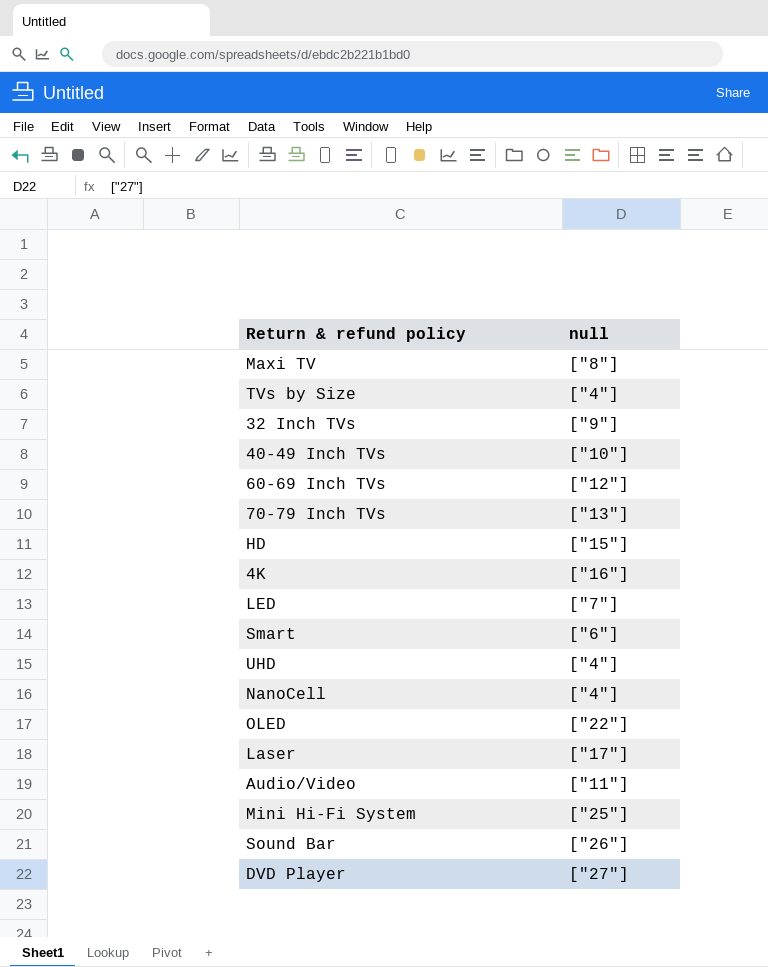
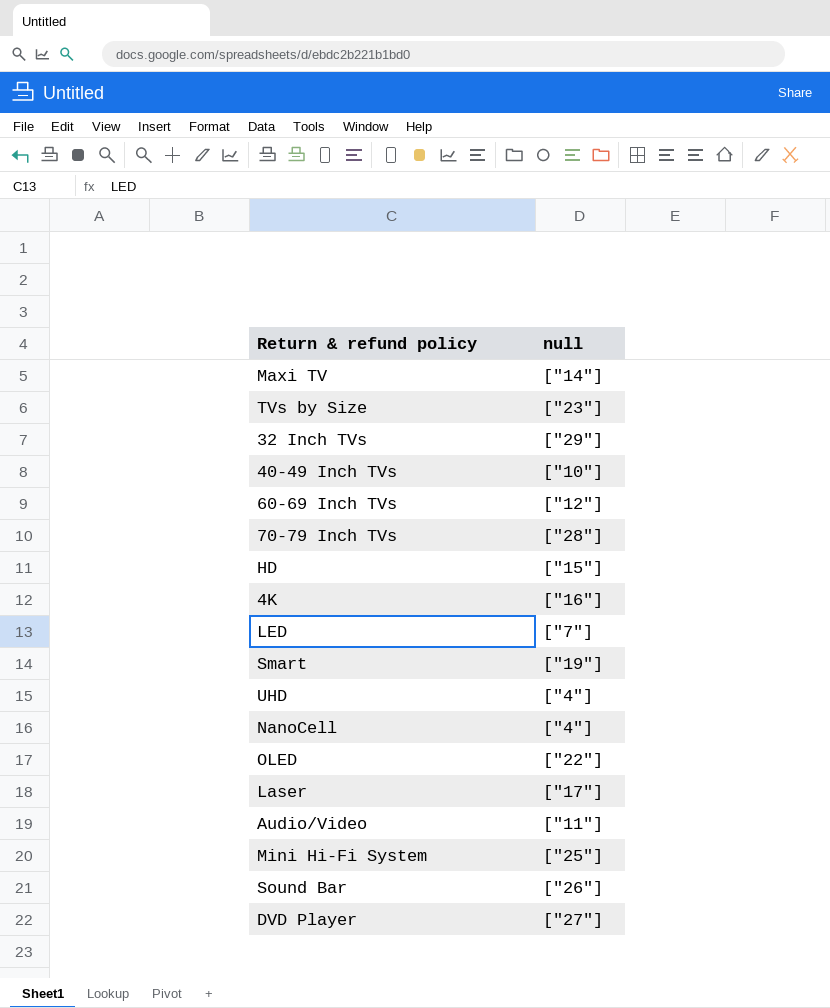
Maxi TV | null: ["8"] -> ["14"]
TVs by Size | null: ["4"] -> ["23"]
32 Inch TVs | null: ["9"] -> ["29"]
70-79 Inch TVs | null: ["13"] -> ["28"]
Smart | null: ["6"] -> ["19"]

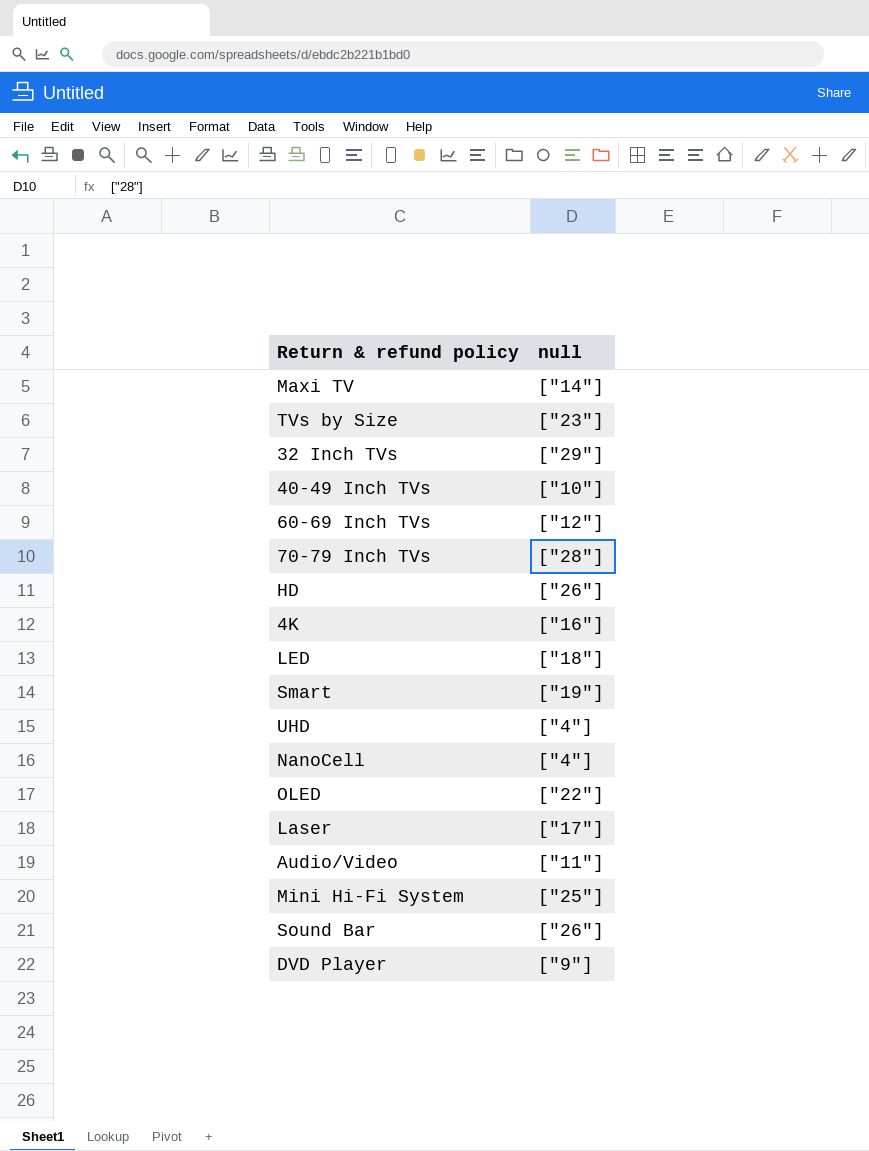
HD | null: ["15"] -> ["26"]
LED | null: ["7"] -> ["18"]
DVD Player | null: ["27"] -> ["9"]

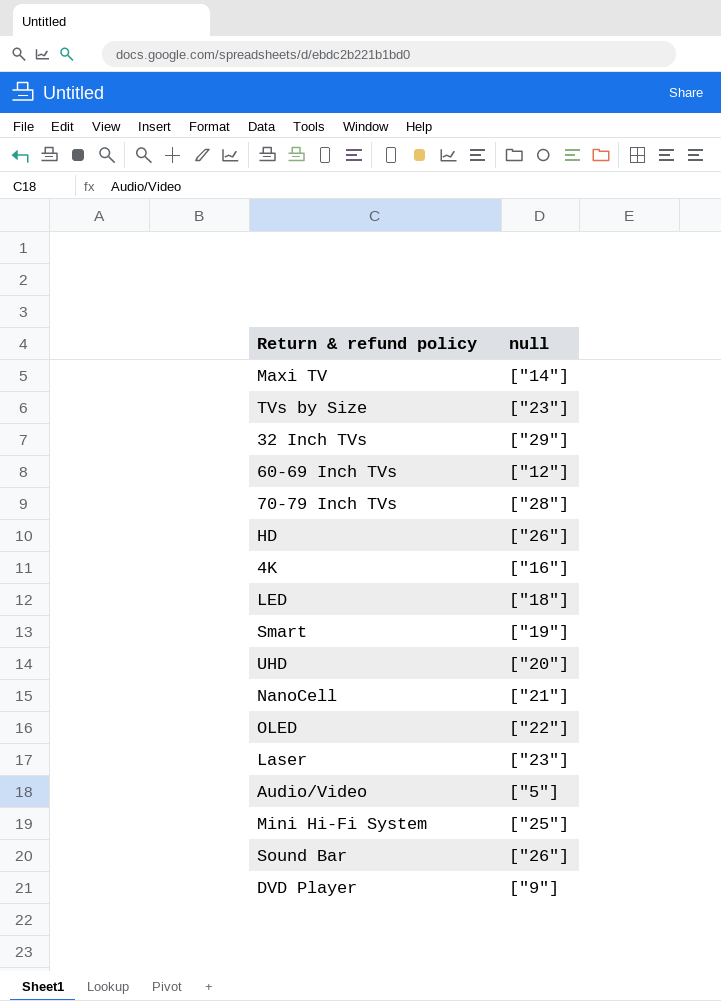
row 40-49 Inch TVs: ["10"] -> none
UHD | null: ["4"] -> ["20"]
NanoCell | null: ["4"] -> ["21"]
Laser | null: ["17"] -> ["23"]
Audio/Video | null: ["11"] -> ["5"]

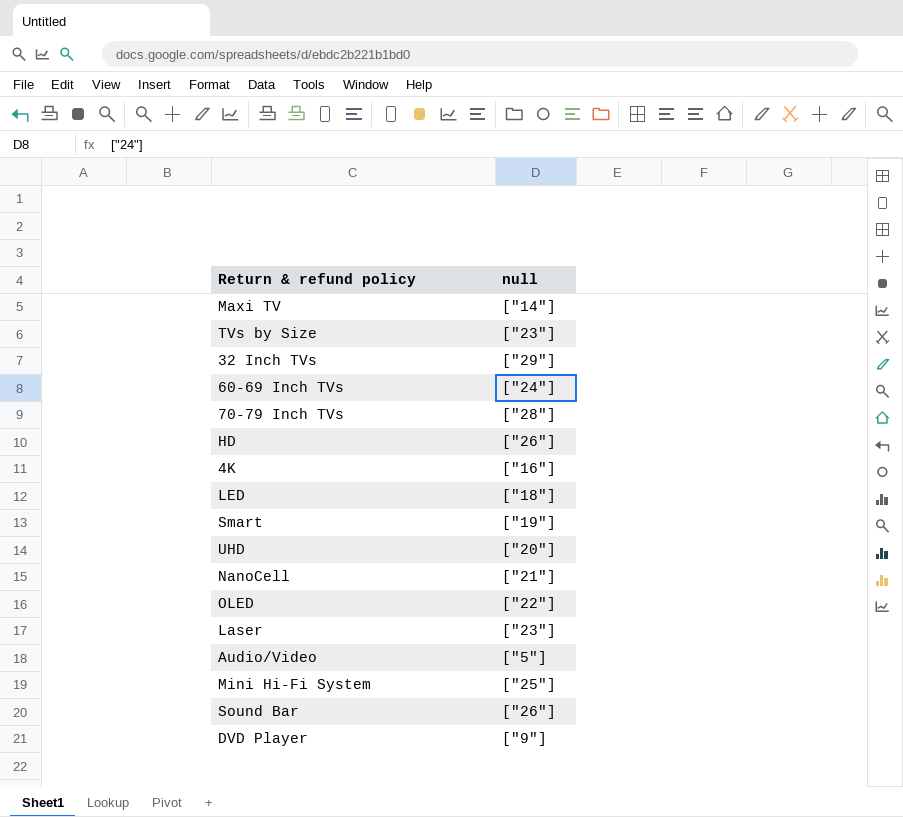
60-69 Inch TVs | null: ["12"] -> ["24"]

